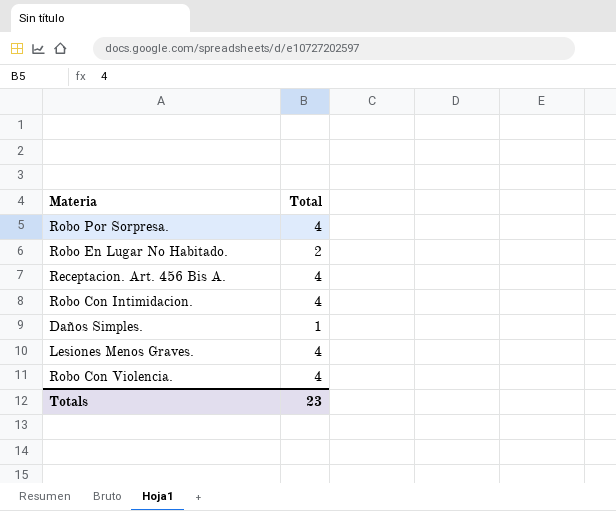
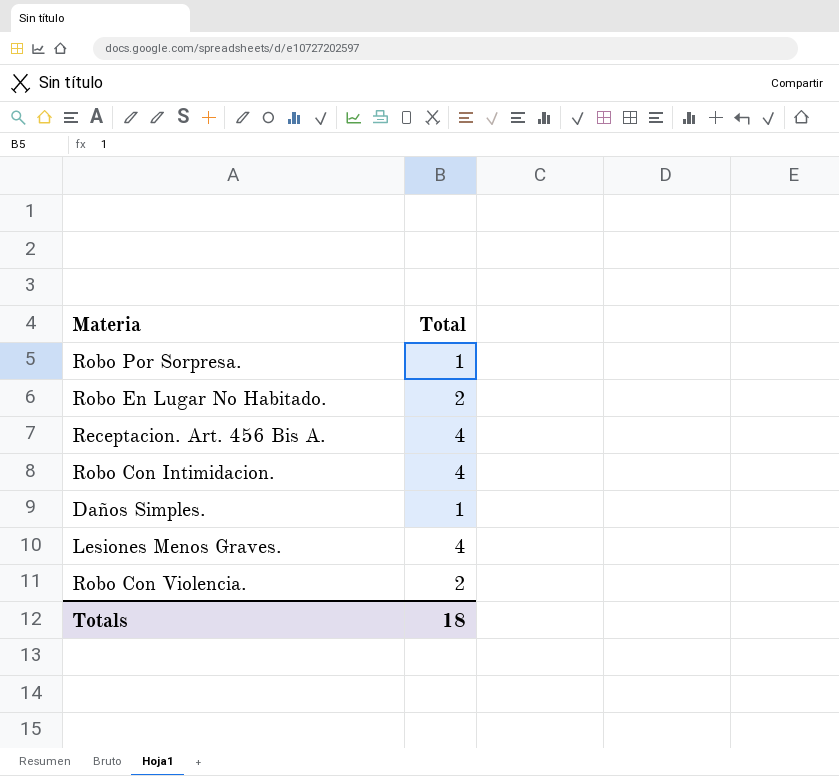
Robo Por Sorpresa. | Total: 4 -> 1
Robo Con Violencia. | Total: 4 -> 2
Totals | Total: 23 -> 18

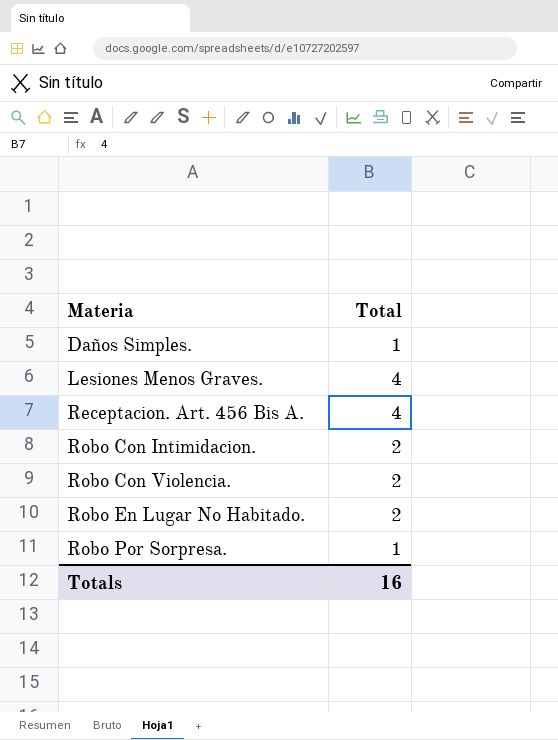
row order: none -> Materia ascending
Robo Con Intimidacion. | Total: 4 -> 2
Totals | Total: 18 -> 16

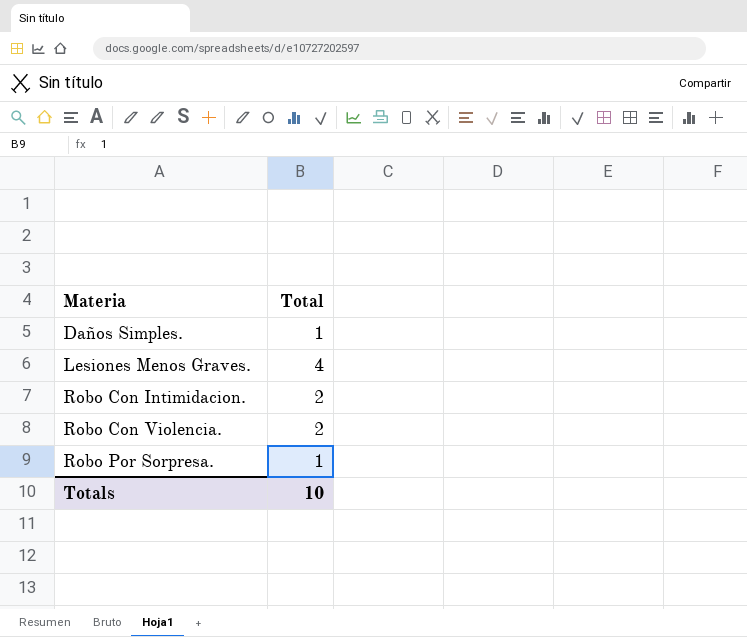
row Receptacion. Art. 456 Bis A.: 4 -> none
row Robo En Lugar No Habitado.: 2 -> none
Totals | Total: 16 -> 10

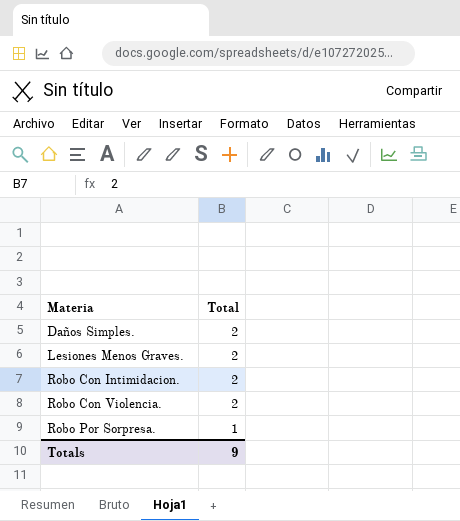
Daños Simples. | Total: 1 -> 2
Lesiones Menos Graves. | Total: 4 -> 2
Totals | Total: 10 -> 9

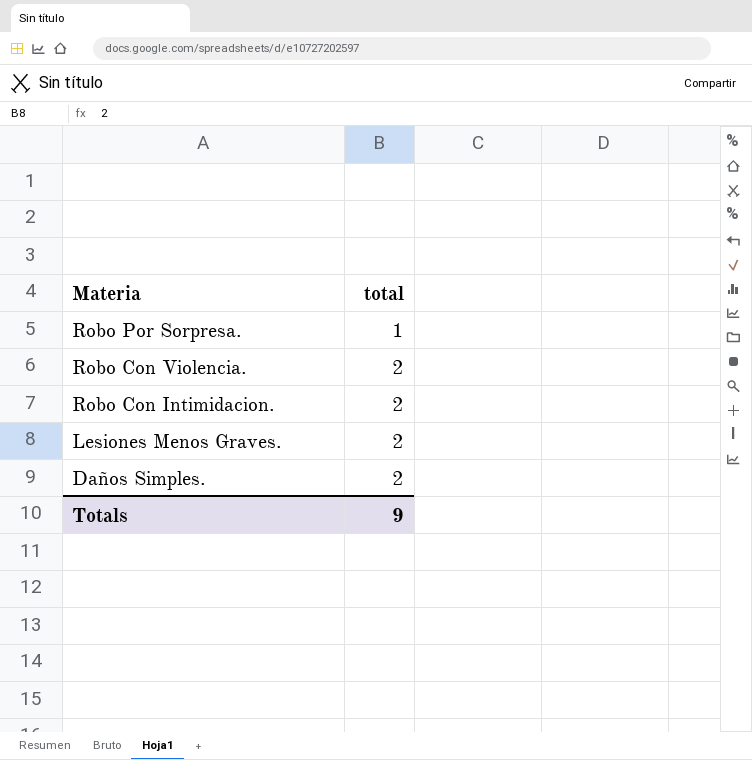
row order: Materia ascending -> Materia descending
column name: Total -> total

